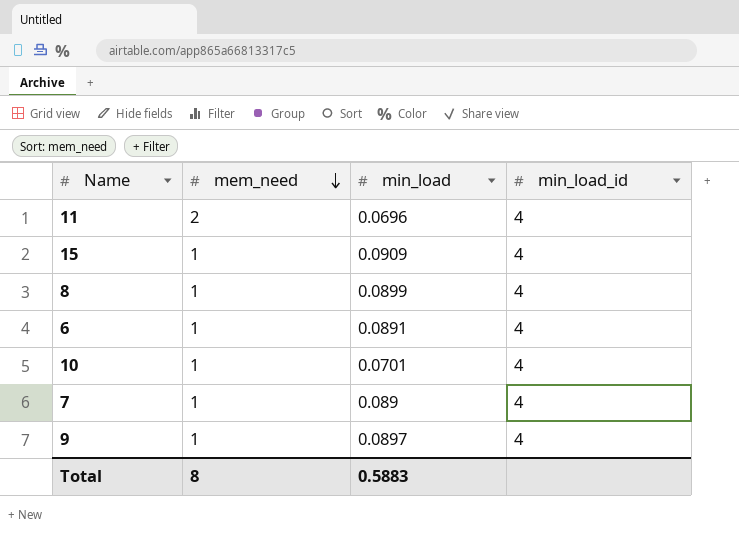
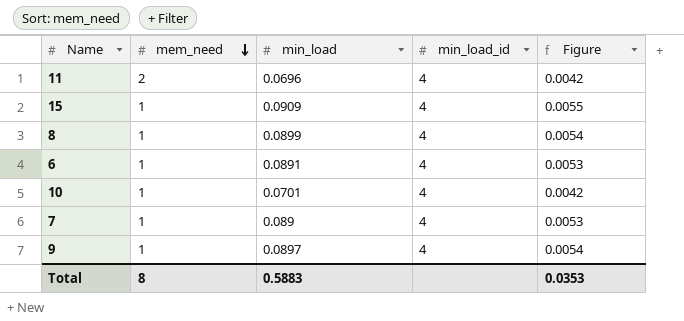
column Figure | formula: none -> [min_load] * 0.06

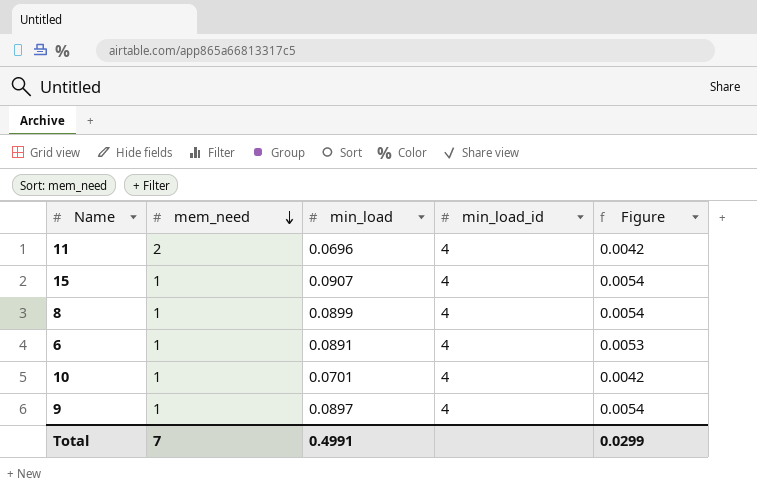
row 7: 1 | 0.089 | 4 | 0.0053 -> none
15 | min_load: 0.0909 -> 0.0907
15 | Figure: 0.0055 -> 0.0054
Total | mem_need: 8 -> 7
Total | min_load: 0.5883 -> 0.4991
Total | Figure: 0.0353 -> 0.0299

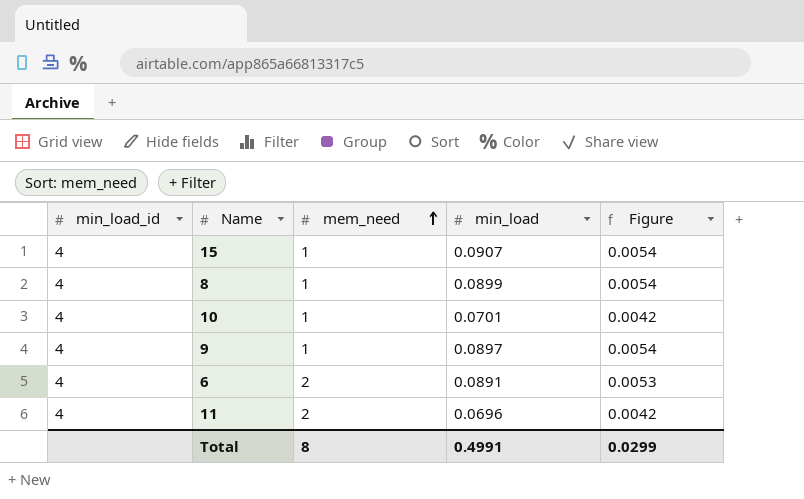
row order: mem_need descending -> mem_need ascending
column min_load_id | position: 4 -> 1
6 | mem_need: 1 -> 2
Total | mem_need: 7 -> 8

